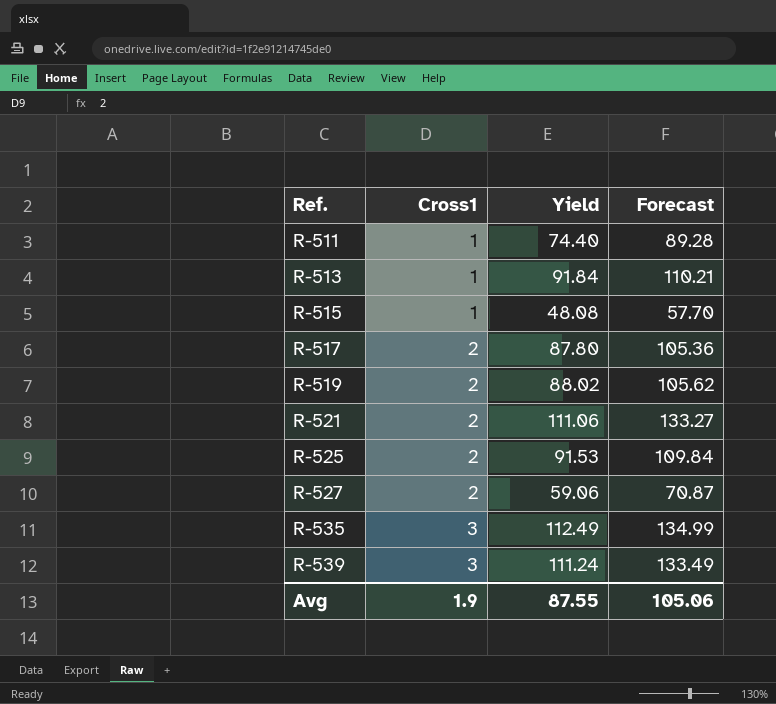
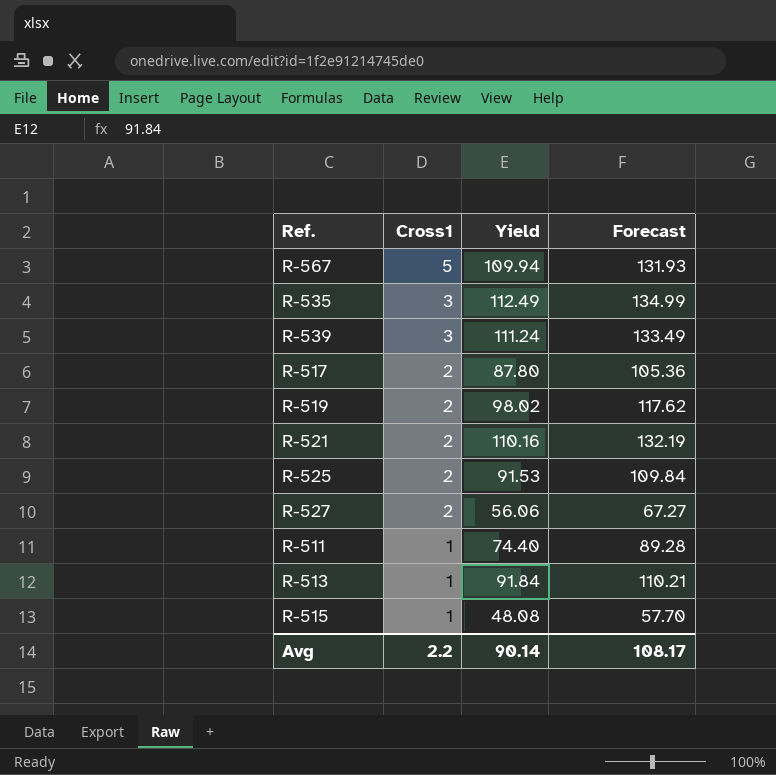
row order: Ref. ascending -> Cross1 descending
row R-567: none -> 5 | 109.94 | 131.93
R-519 | Yield: 88.02 -> 98.02
R-519 | Forecast: 105.62 -> 117.62
R-521 | Yield: 111.06 -> 110.16
R-521 | Forecast: 133.27 -> 132.19
R-527 | Yield: 59.06 -> 56.06
R-527 | Forecast: 70.87 -> 67.27
Avg | Cross1: 1.9 -> 2.2
Avg | Yield: 87.55 -> 90.14
Avg | Forecast: 105.06 -> 108.17

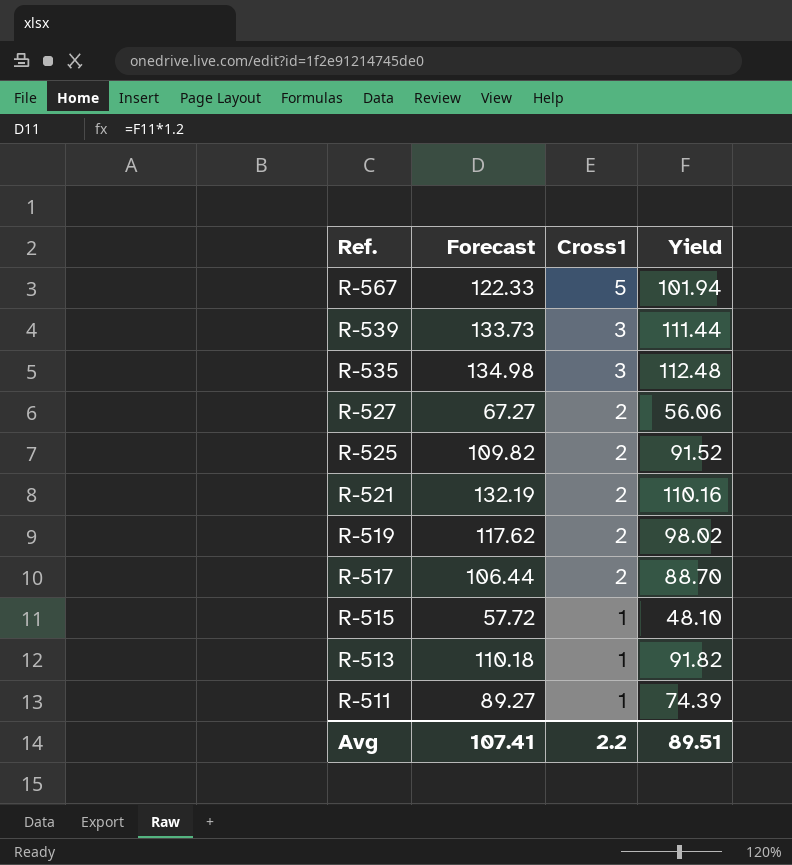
row order: Cross1 descending -> Ref. descending
column Forecast | position: 4 -> 2
R-567 | Forecast: 131.93 -> 122.33
R-567 | Yield: 109.94 -> 101.94
R-539 | Forecast: 133.49 -> 133.73
R-539 | Yield: 111.24 -> 111.44
R-535 | Forecast: 134.99 -> 134.98
R-535 | Yield: 112.49 -> 112.48
R-525 | Forecast: 109.84 -> 109.82
R-525 | Yield: 91.53 -> 91.52
R-517 | Forecast: 105.36 -> 106.44
R-517 | Yield: 87.80 -> 88.70
R-515 | Forecast: 57.70 -> 57.72
R-515 | Yield: 48.08 -> 48.10
R-513 | Forecast: 110.21 -> 110.18
R-513 | Yield: 91.84 -> 91.82
R-511 | Forecast: 89.28 -> 89.27
R-511 | Yield: 74.40 -> 74.39
Avg | Forecast: 108.17 -> 107.41
Avg | Yield: 90.14 -> 89.51

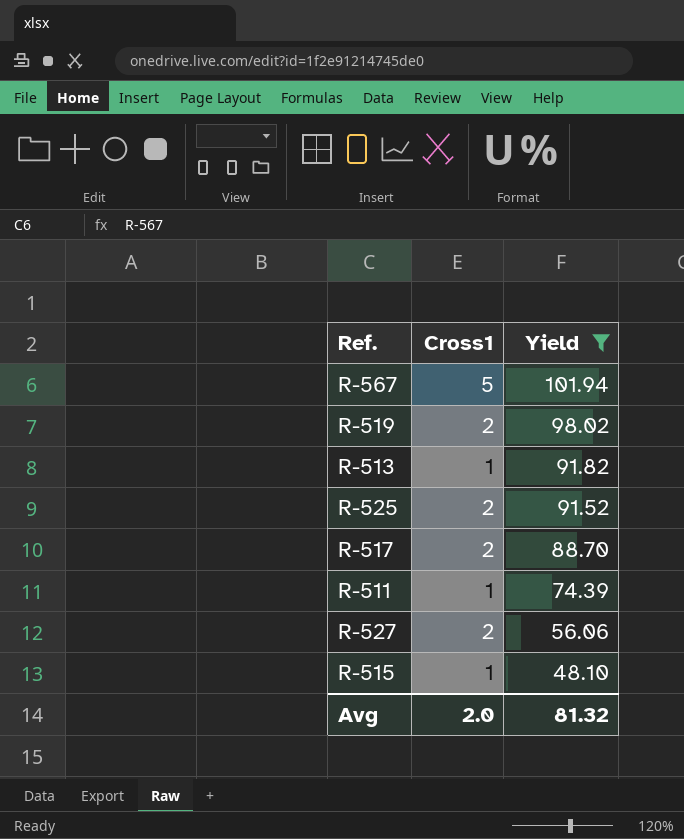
filter: none -> Yield <= 101.94
row order: Ref. descending -> Yield descending
column Forecast | formula: [Yield] * 1.2 -> none
Avg | Cross1: 2.2 -> 2.0
Avg | Yield: 89.51 -> 81.32

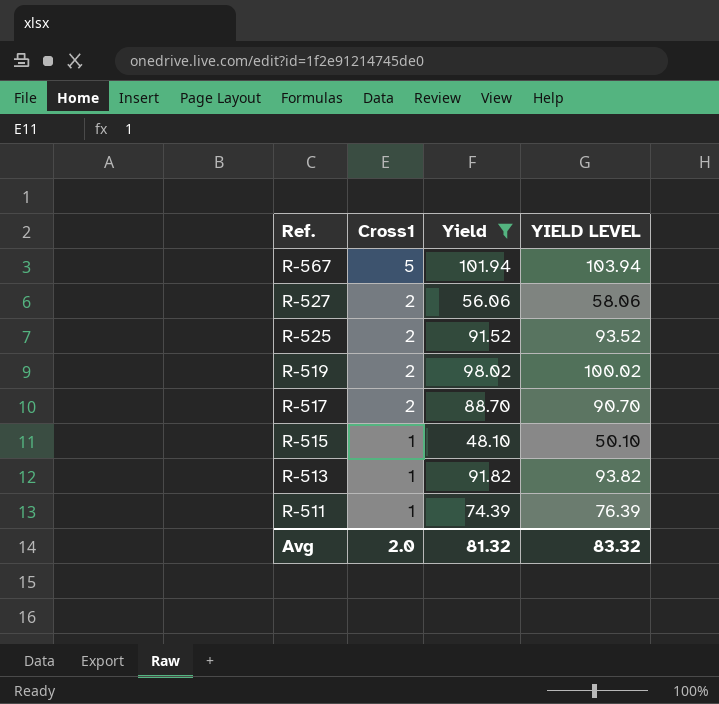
row order: Yield descending -> Ref. descending
column YIELD LEVEL | formula: none -> [Yield] + 2

